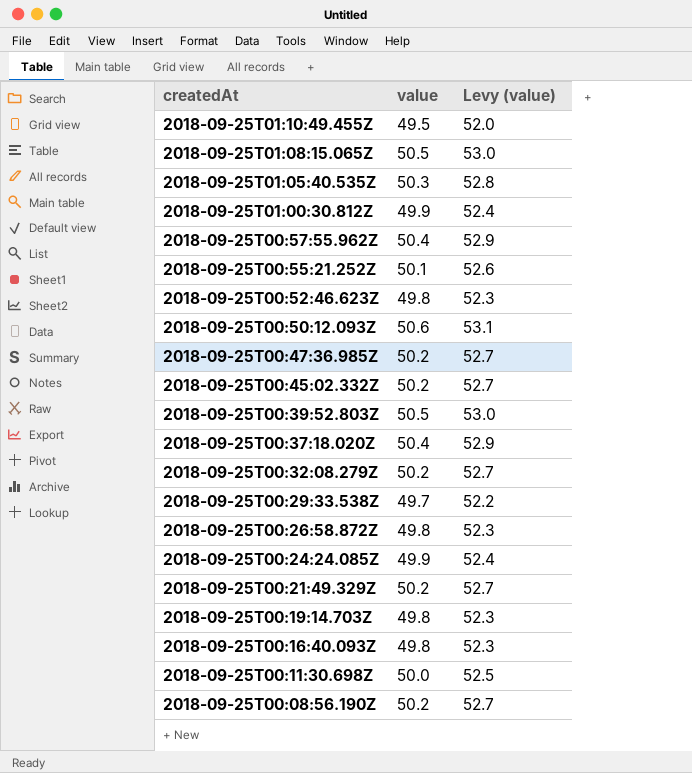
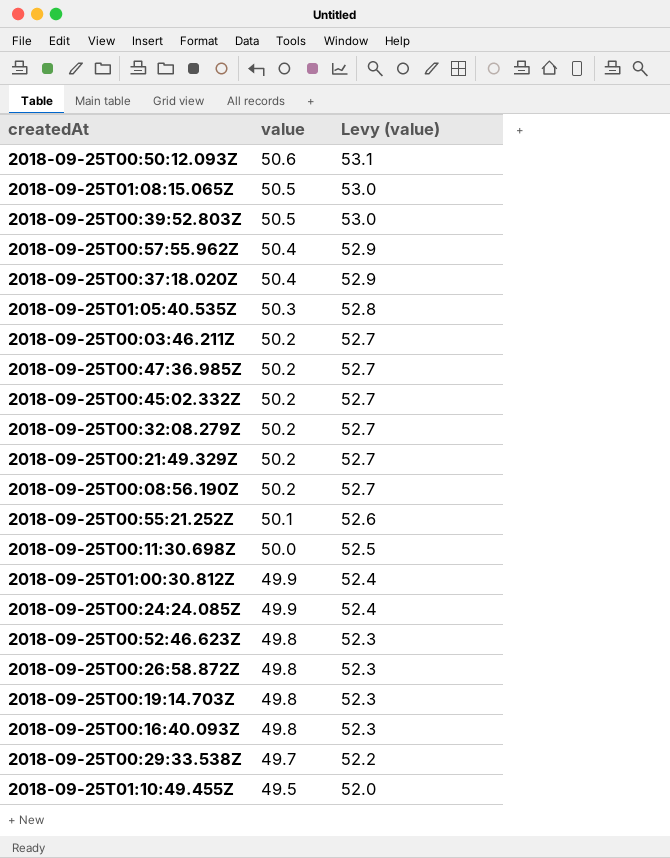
row order: createdAt descending -> value descending
row 2018-09-25T00:03:46.211Z: none -> 50.2 | 52.7

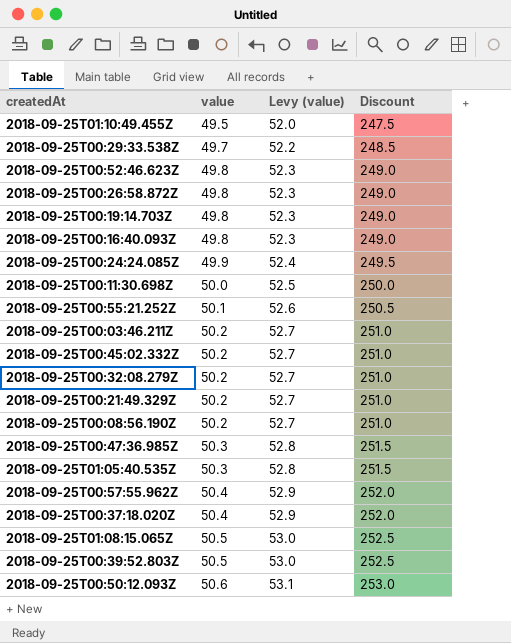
row order: value descending -> value ascending
column Discount | formula: none -> [value] * 5
row 2018-09-25T01:00:30.812Z: 49.9 | 52.4 -> none
2018-09-25T00:47:36.985Z | value: 50.2 -> 50.3
2018-09-25T00:47:36.985Z | Levy (value): 52.7 -> 52.8

